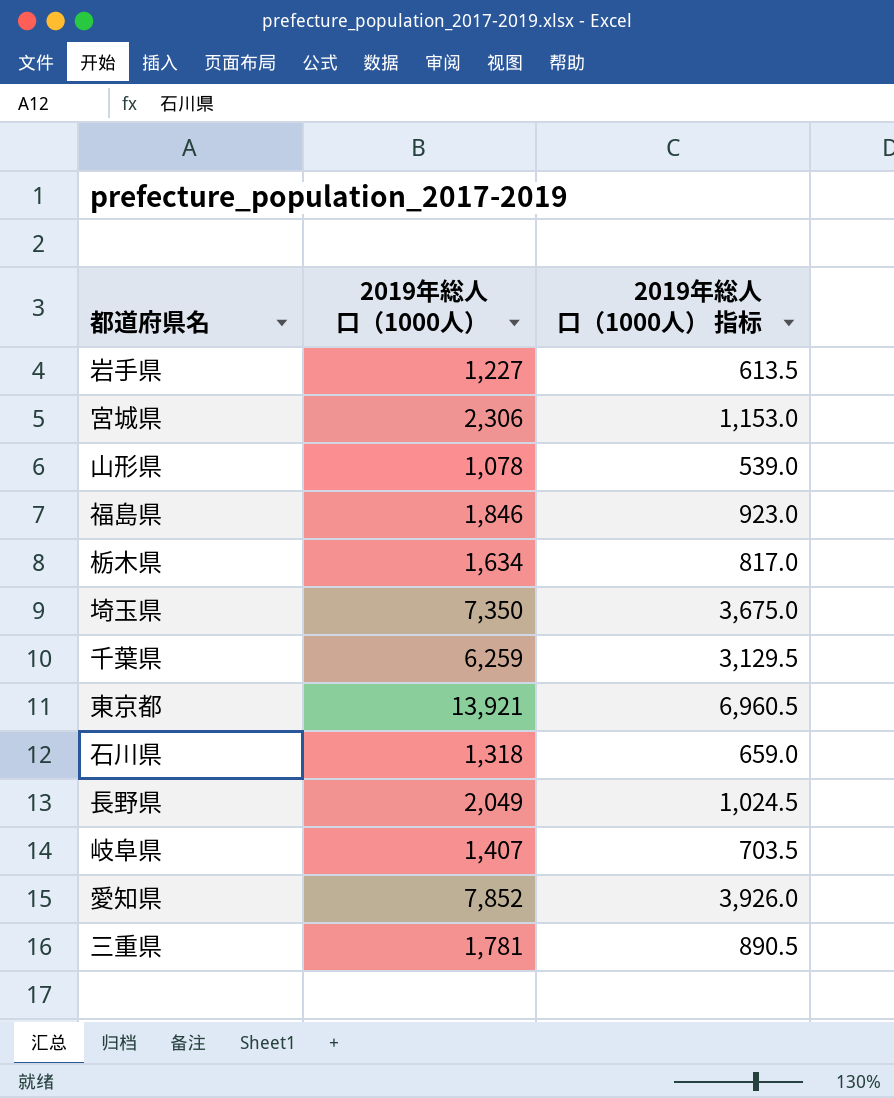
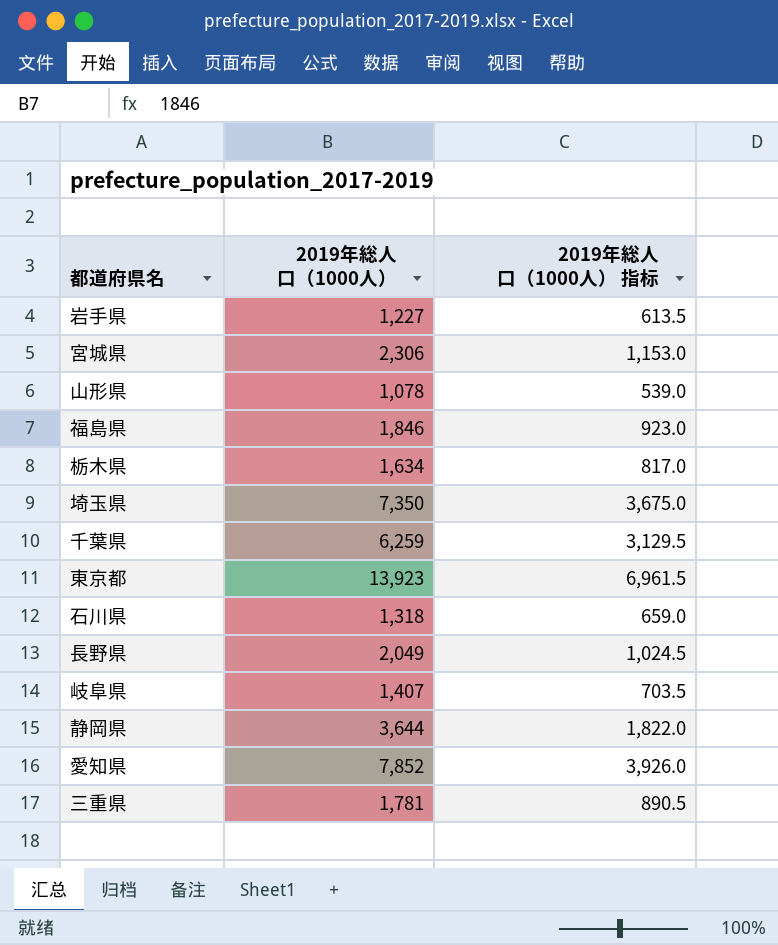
東京都 | 2019年総人口（1000人）: 13,921 -> 13,923
東京都 | 2019年総人口（1000人） 指标: 6,960.5 -> 6,961.5
row 静岡県: none -> 3,644 | 1,822.0

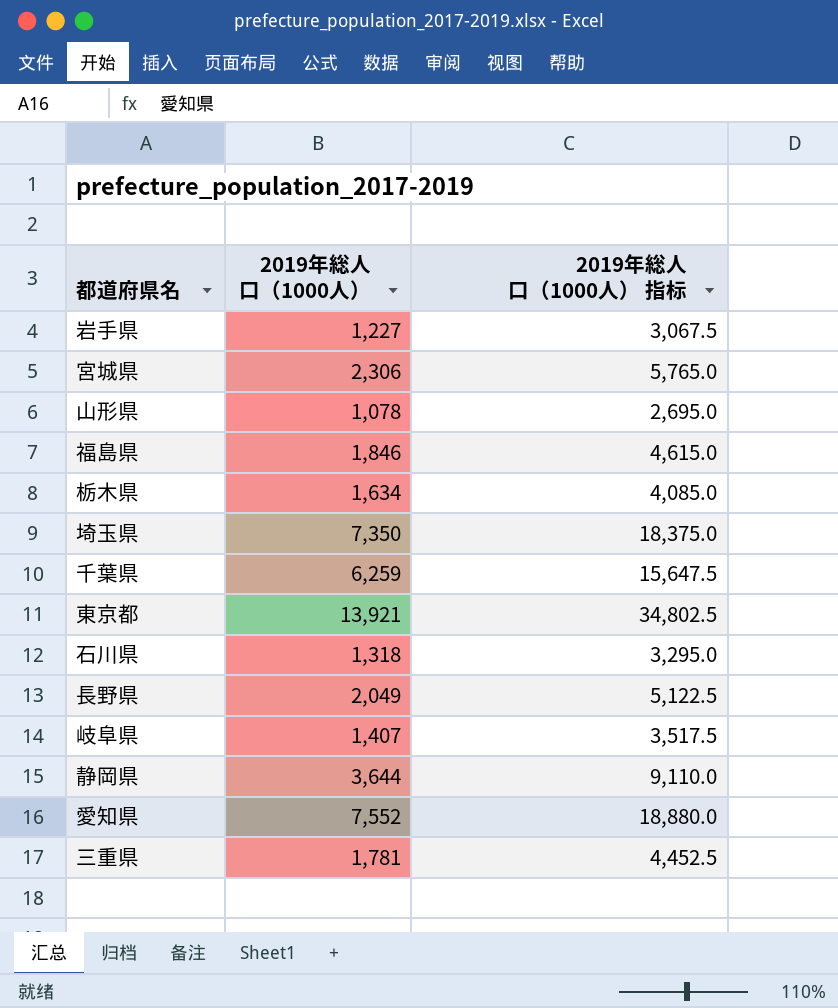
column 2019年総人口（1000人） 指标 | formula: [2019年総人口（1000人）] * 0.5 -> [2019年総人口（1000人）] * 2.5
東京都 | 2019年総人口（1000人）: 13,923 -> 13,921
愛知県 | 2019年総人口（1000人）: 7,852 -> 7,552

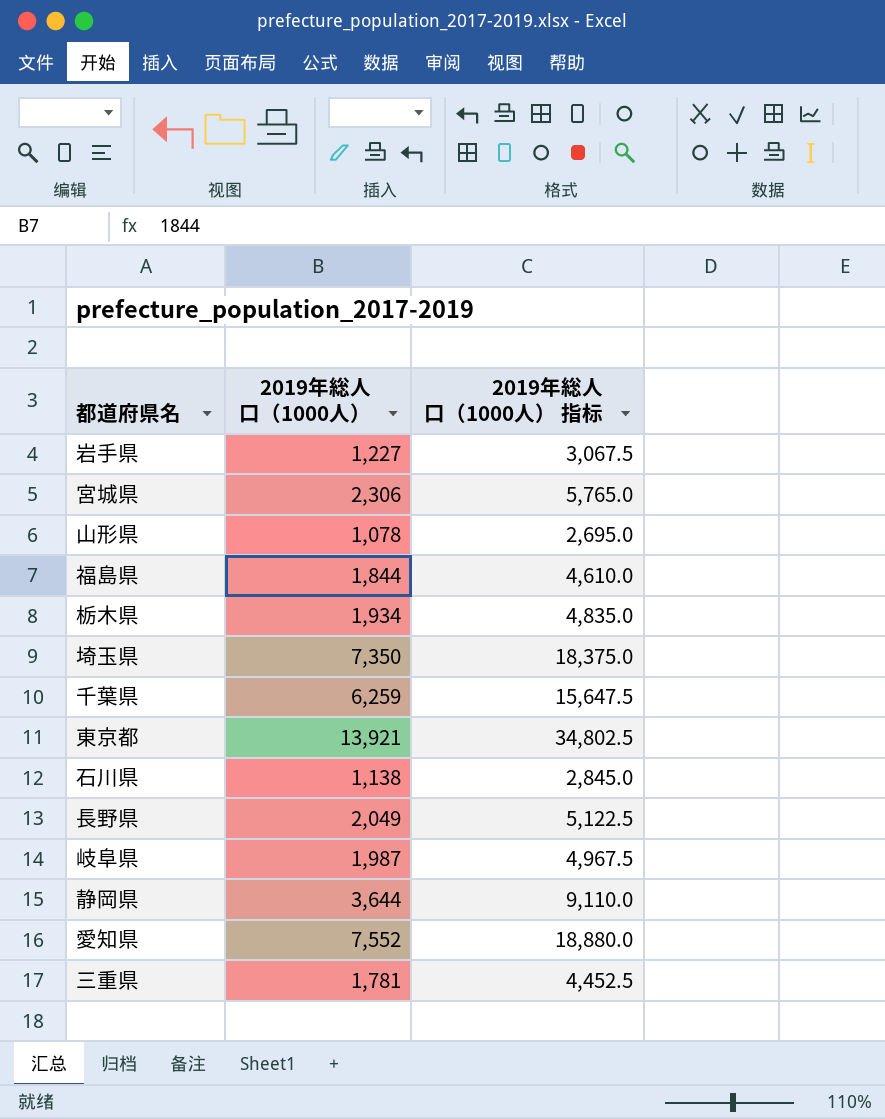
福島県 | 2019年総人口（1000人）: 1,846 -> 1,844
福島県 | 2019年総人口（1000人） 指标: 4,615.0 -> 4,610.0
栃木県 | 2019年総人口（1000人）: 1,634 -> 1,934
栃木県 | 2019年総人口（1000人） 指标: 4,085.0 -> 4,835.0
石川県 | 2019年総人口（1000人）: 1,318 -> 1,138
石川県 | 2019年総人口（1000人） 指标: 3,295.0 -> 2,845.0
岐阜県 | 2019年総人口（1000人）: 1,407 -> 1,987
岐阜県 | 2019年総人口（1000人） 指标: 3,517.5 -> 4,967.5

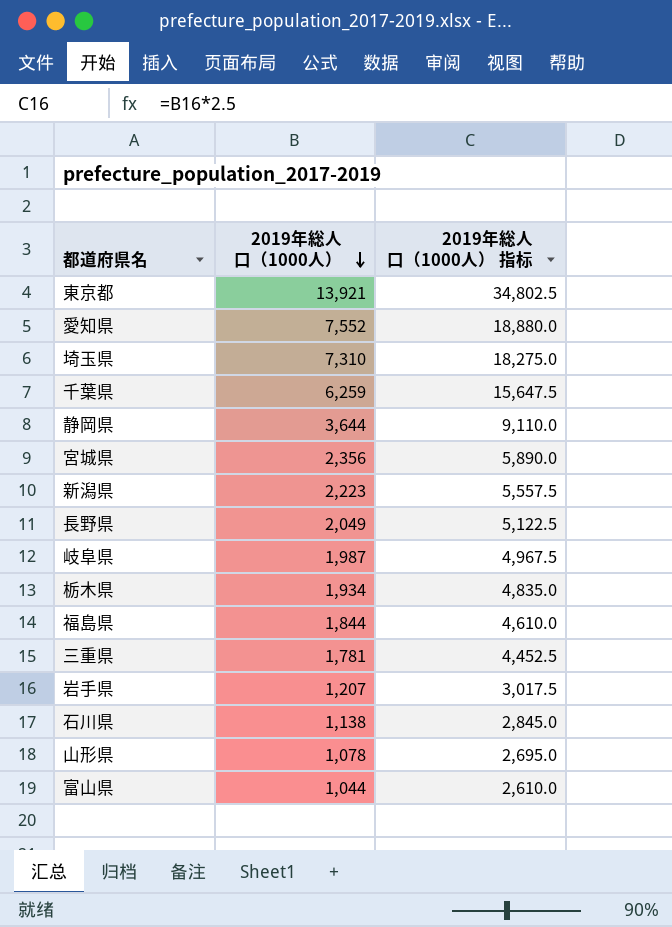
row order: none -> 2019年総人口（1000人） descending
埼玉県 | 2019年総人口（1000人）: 7,350 -> 7,310
埼玉県 | 2019年総人口（1000人） 指标: 18,375.0 -> 18,275.0
宮城県 | 2019年総人口（1000人）: 2,306 -> 2,356
宮城県 | 2019年総人口（1000人） 指标: 5,765.0 -> 5,890.0
row 新潟県: none -> 2,223 | 5,557.5
岩手県 | 2019年総人口（1000人）: 1,227 -> 1,207
岩手県 | 2019年総人口（1000人） 指标: 3,067.5 -> 3,017.5
row 富山県: none -> 1,044 | 2,610.0

